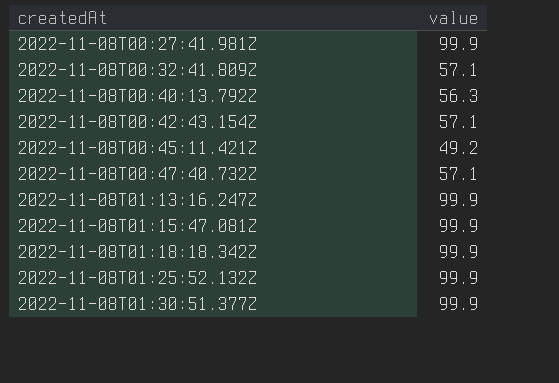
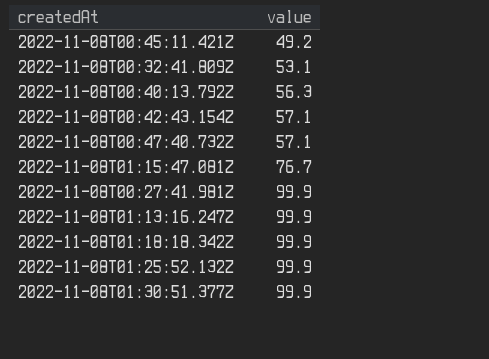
row order: createdAt ascending -> value ascending
2022-11-08T00:32:41.809Z | value: 57.1 -> 53.1
2022-11-08T01:15:47.081Z | value: 99.9 -> 76.7

